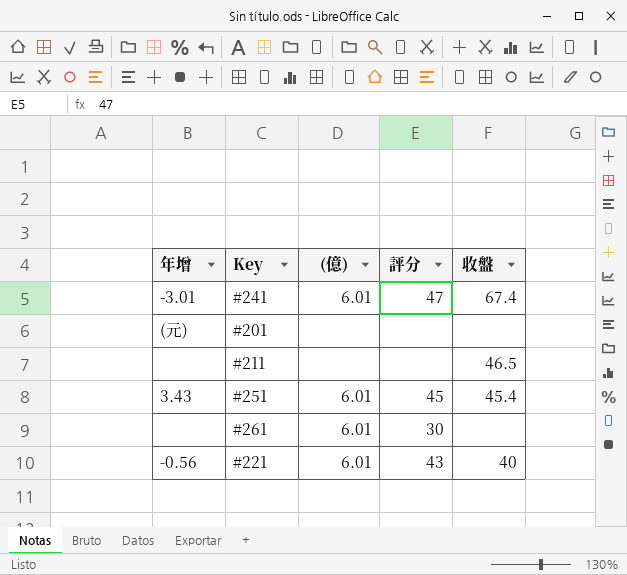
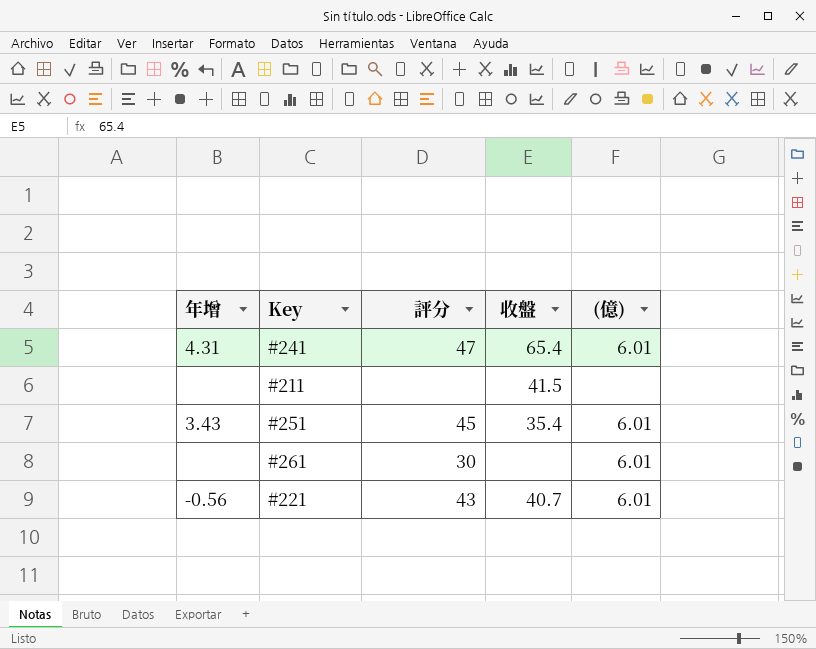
column (億) | position: 3 -> 5
row #201: (元) | none | none | none -> none
#241 | 年增: -3.01 -> 4.31
#241 | 收盤: 67.4 -> 65.4
#211 | 收盤: 46.5 -> 41.5
#251 | 收盤: 45.4 -> 35.4
#221 | 收盤: 40 -> 40.7

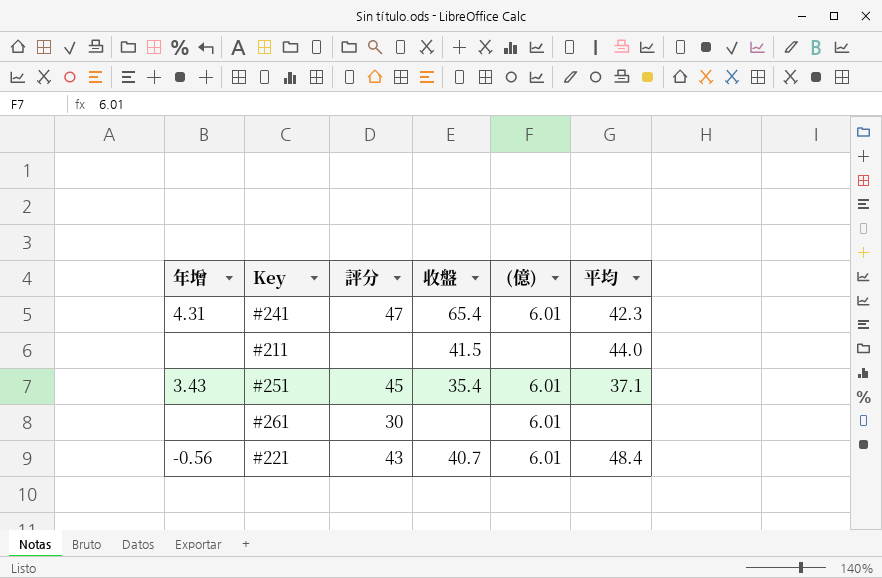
column 平均 | position: none -> 6

